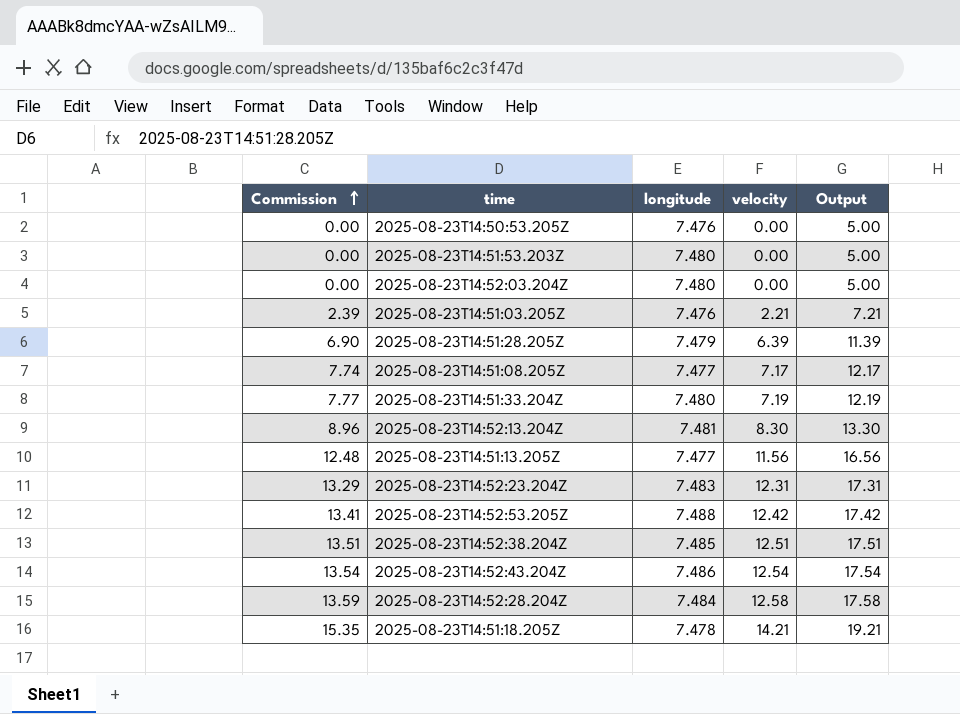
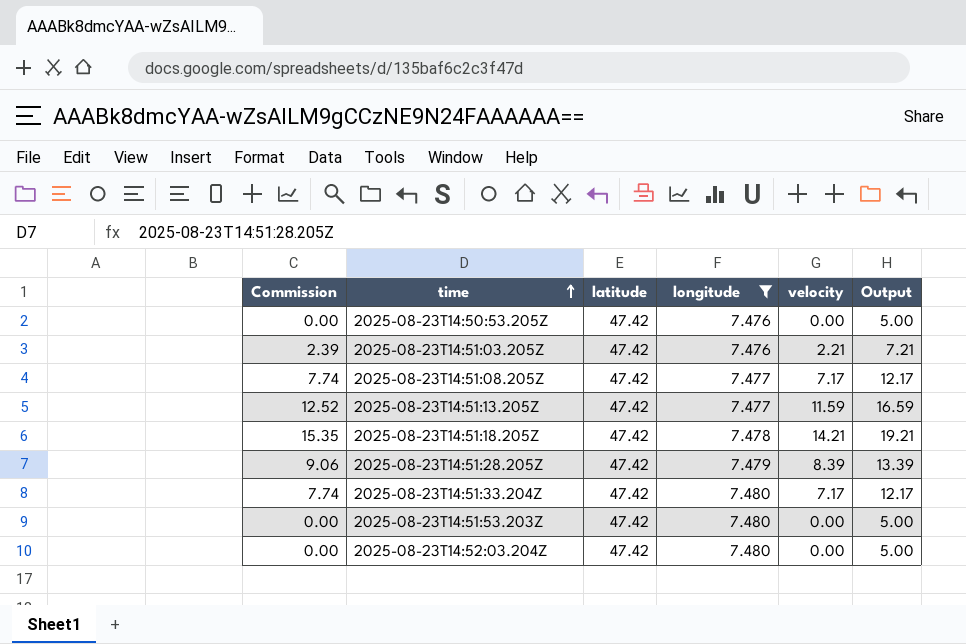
filter: none -> longitude <= 7.480
row order: Commission ascending -> time ascending
column latitude | position: none -> 3
2025-08-23T14:51:13.205Z | Commission: 12.48 -> 12.52
2025-08-23T14:51:13.205Z | velocity: 11.56 -> 11.59
2025-08-23T14:51:13.205Z | Output: 16.56 -> 16.59
2025-08-23T14:51:28.205Z | Commission: 6.90 -> 9.06
2025-08-23T14:51:28.205Z | velocity: 6.39 -> 8.39
2025-08-23T14:51:28.205Z | Output: 11.39 -> 13.39
2025-08-23T14:51:33.204Z | Commission: 7.77 -> 7.74
2025-08-23T14:51:33.204Z | velocity: 7.19 -> 7.17
2025-08-23T14:51:33.204Z | Output: 12.19 -> 12.17

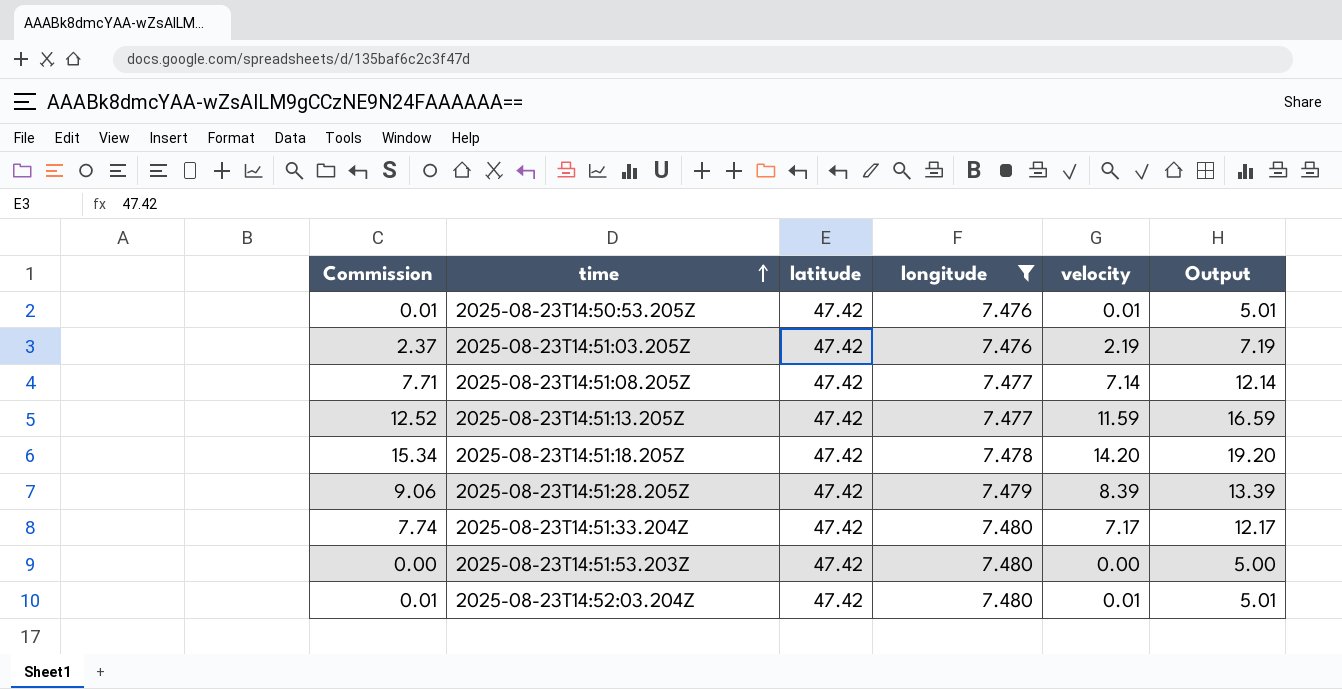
2025-08-23T14:50:53.205Z | Commission: 0.00 -> 0.01
2025-08-23T14:50:53.205Z | velocity: 0.00 -> 0.01
2025-08-23T14:50:53.205Z | Output: 5.00 -> 5.01
2025-08-23T14:51:03.205Z | Commission: 2.39 -> 2.37
2025-08-23T14:51:03.205Z | velocity: 2.21 -> 2.19
2025-08-23T14:51:03.205Z | Output: 7.21 -> 7.19
2025-08-23T14:51:08.205Z | Commission: 7.74 -> 7.71
2025-08-23T14:51:08.205Z | velocity: 7.17 -> 7.14
2025-08-23T14:51:08.205Z | Output: 12.17 -> 12.14
2025-08-23T14:51:18.205Z | Commission: 15.35 -> 15.34
2025-08-23T14:51:18.205Z | velocity: 14.21 -> 14.20
2025-08-23T14:51:18.205Z | Output: 19.21 -> 19.20
2025-08-23T14:52:03.204Z | Commission: 0.00 -> 0.01
2025-08-23T14:52:03.204Z | velocity: 0.00 -> 0.01
2025-08-23T14:52:03.204Z | Output: 5.00 -> 5.01

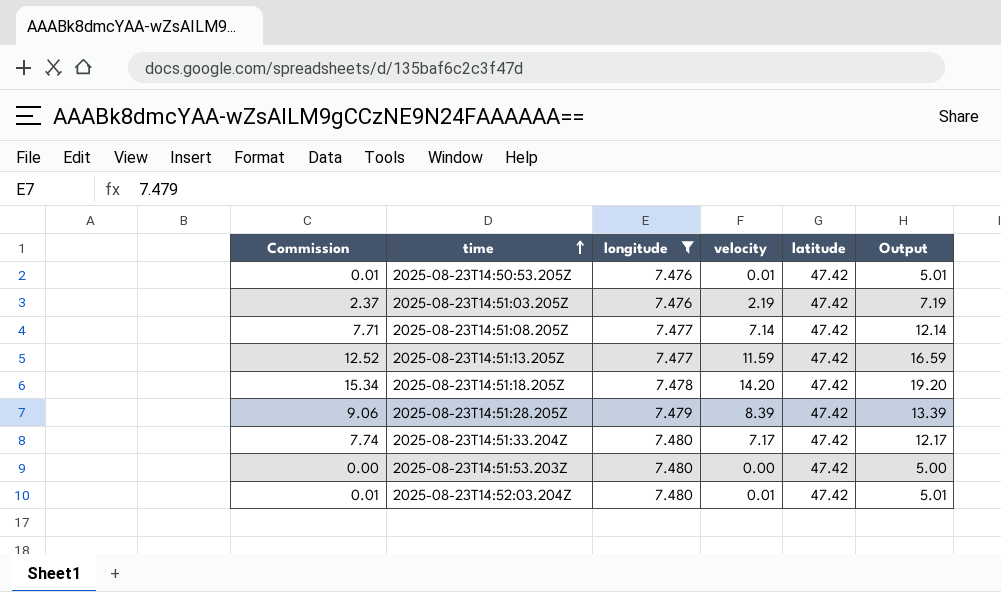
column latitude | position: 3 -> 5

